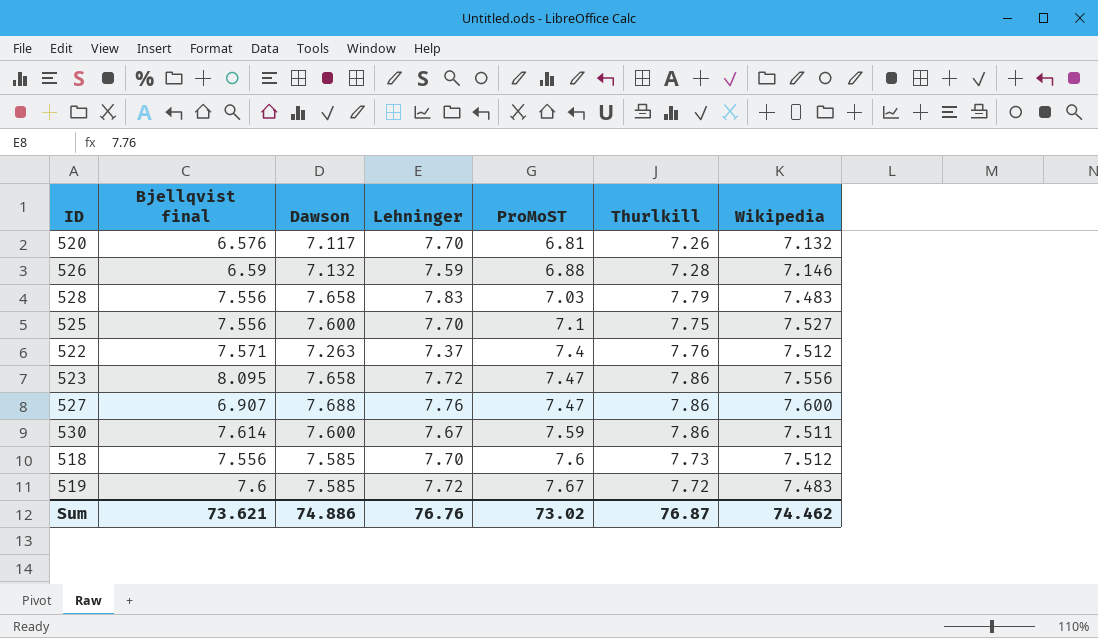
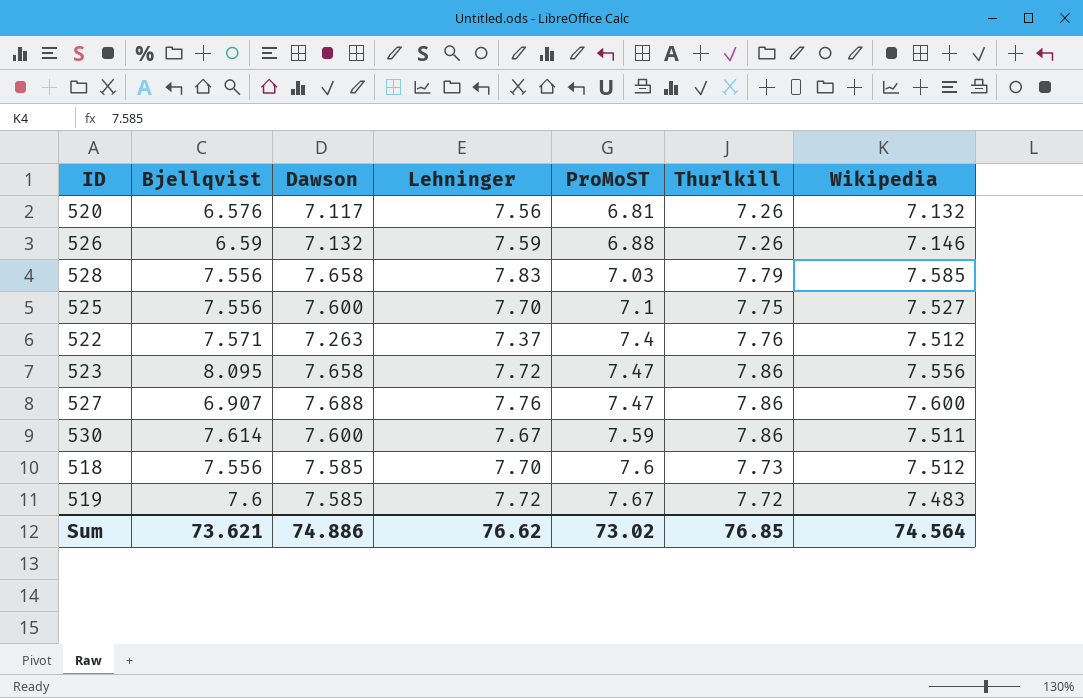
column name: Bjellqvist final -> Bjellqvist
520 | Lehninger: 7.70 -> 7.56
526 | Thurlkill: 7.28 -> 7.26
528 | Wikipedia: 7.483 -> 7.585
Sum | Lehninger: 76.76 -> 76.62
Sum | Thurlkill: 76.87 -> 76.85
Sum | Wikipedia: 74.462 -> 74.564

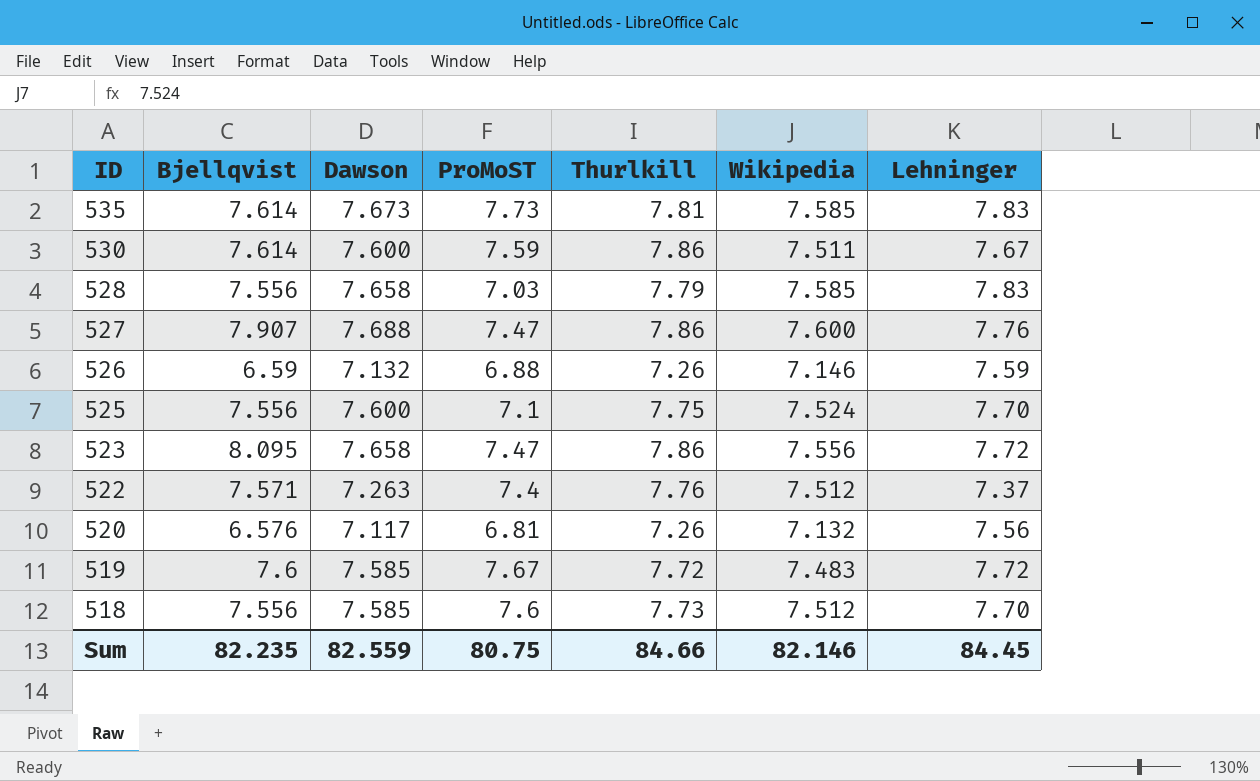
row order: ProMoST ascending -> ID descending
column Lehninger | position: 4 -> 7
row 535: none -> 7.614 | 7.673 | 7.73 | 7.81 | 7.585 | 7.83
527 | Bjellqvist: 6.907 -> 7.907
525 | Wikipedia: 7.527 -> 7.524
Sum | Bjellqvist: 73.621 -> 82.235
Sum | Dawson: 74.886 -> 82.559
Sum | ProMoST: 73.02 -> 80.75
Sum | Thurlkill: 76.85 -> 84.66
Sum | Wikipedia: 74.564 -> 82.146
Sum | Lehninger: 76.62 -> 84.45

